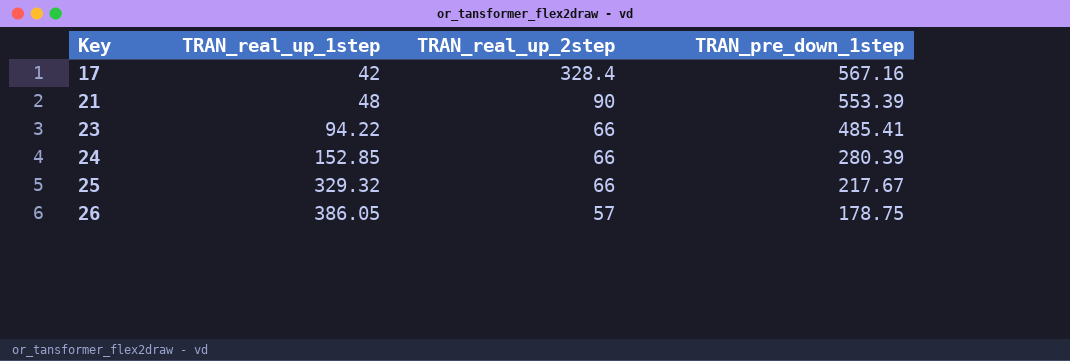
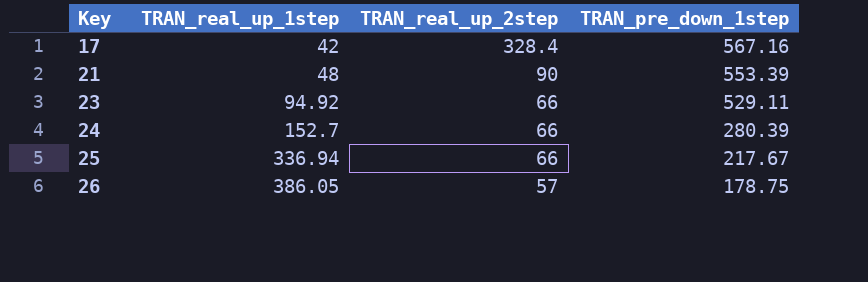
23 | TRAN_real_up_1step: 94.22 -> 94.92
23 | TRAN_pre_down_1step: 485.41 -> 529.11
24 | TRAN_real_up_1step: 152.85 -> 152.7
25 | TRAN_real_up_1step: 329.32 -> 336.94

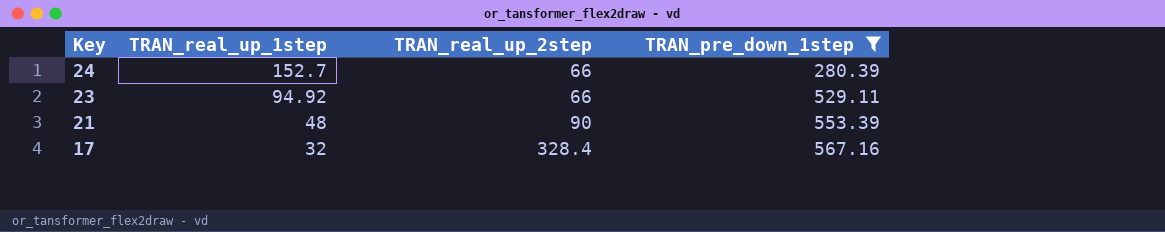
filter: none -> TRAN_pre_down_1step >= 280.39
row order: Key ascending -> Key descending
17 | TRAN_real_up_1step: 42 -> 32

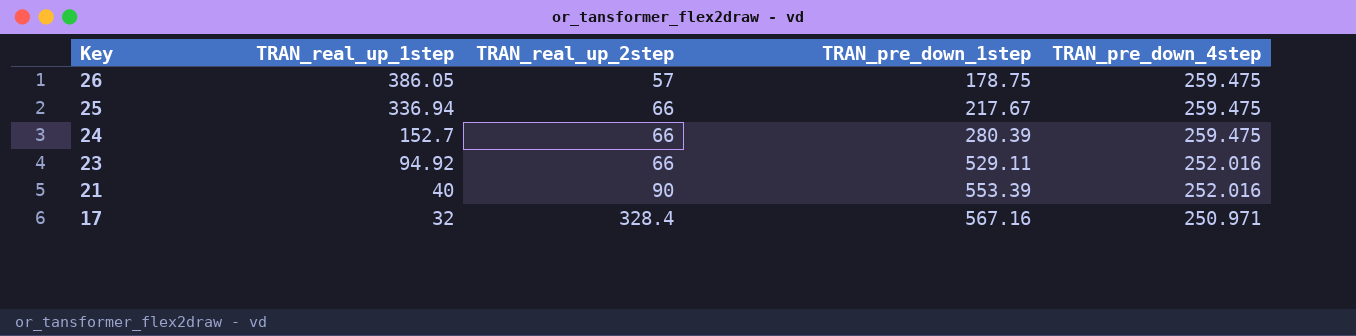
filter: TRAN_pre_down_1step >= 280.39 -> none
column TRAN_pre_down_4step | position: none -> 5
21 | TRAN_real_up_1step: 48 -> 40

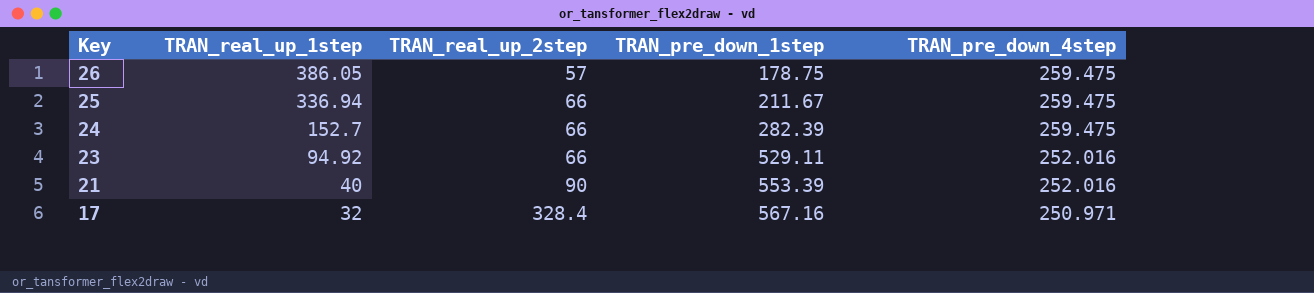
25 | TRAN_pre_down_1step: 217.67 -> 211.67
24 | TRAN_pre_down_1step: 280.39 -> 282.39

